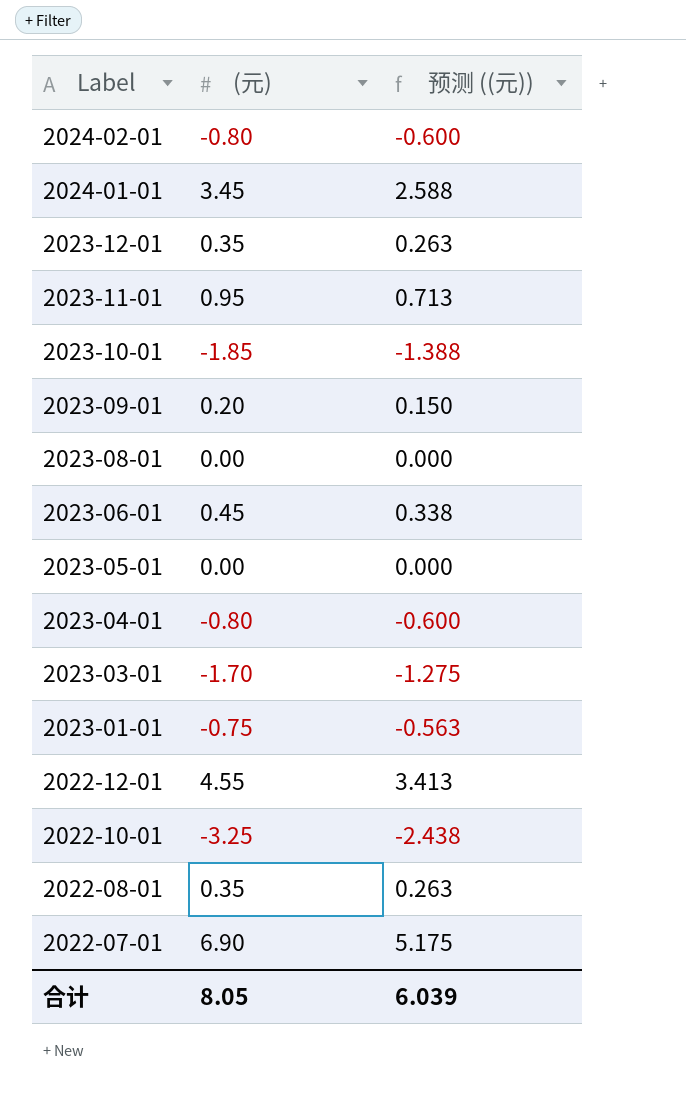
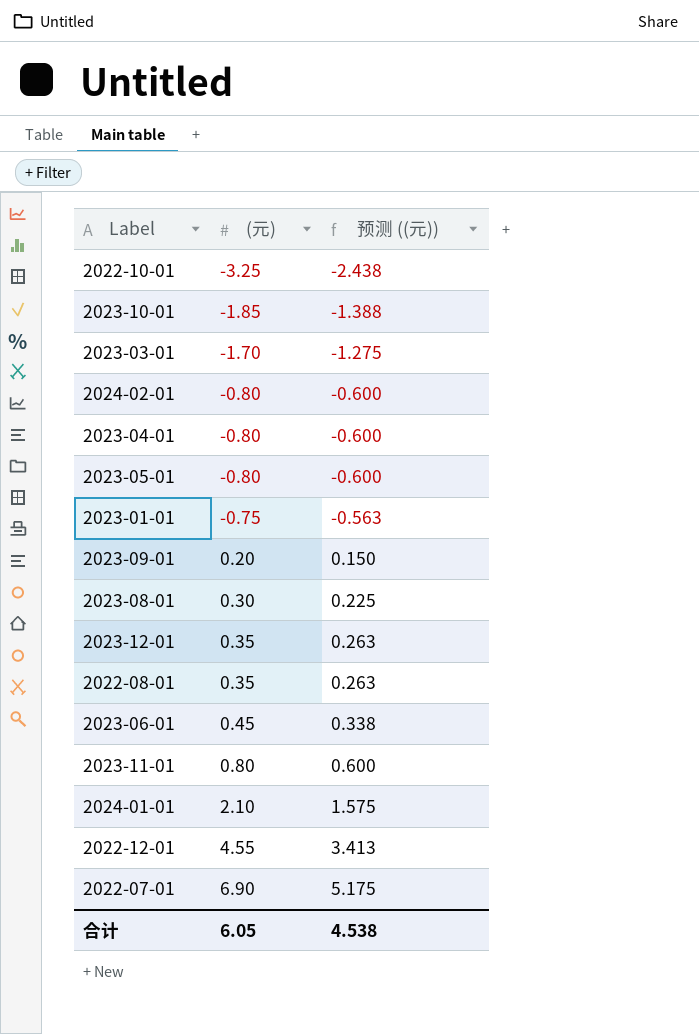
row order: Label descending -> (元) ascending
2023-05-01 | (元): 0.00 -> -0.80
2023-05-01 | 预测 ((元)): 0.000 -> -0.600
2023-08-01 | (元): 0.00 -> 0.30
2023-08-01 | 预测 ((元)): 0.000 -> 0.225
2023-11-01 | (元): 0.95 -> 0.80
2023-11-01 | 预测 ((元)): 0.713 -> 0.600
2024-01-01 | (元): 3.45 -> 2.10
2024-01-01 | 预测 ((元)): 2.588 -> 1.575
合计 | (元): 8.05 -> 6.05
合计 | 预测 ((元)): 6.039 -> 4.538

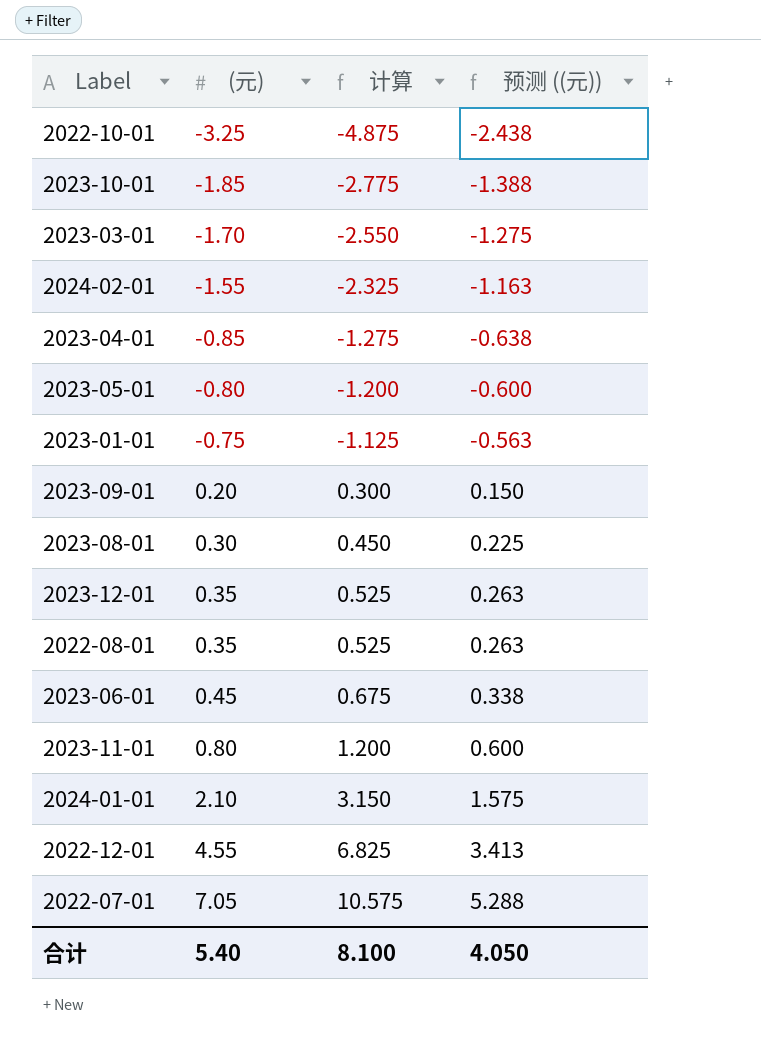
column 计算 | formula: none -> [(元)] * 1.5
2024-02-01 | (元): -0.80 -> -1.55
2024-02-01 | 预测 ((元)): -0.600 -> -1.163
2023-04-01 | (元): -0.80 -> -0.85
2023-04-01 | 预测 ((元)): -0.600 -> -0.638
2022-07-01 | (元): 6.90 -> 7.05
2022-07-01 | 预测 ((元)): 5.175 -> 5.288
合计 | (元): 6.05 -> 5.40
合计 | 预测 ((元)): 4.538 -> 4.050

